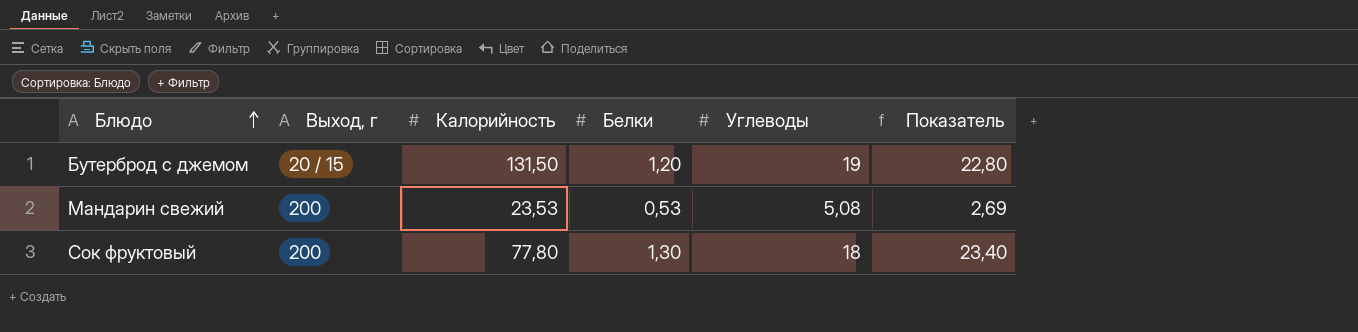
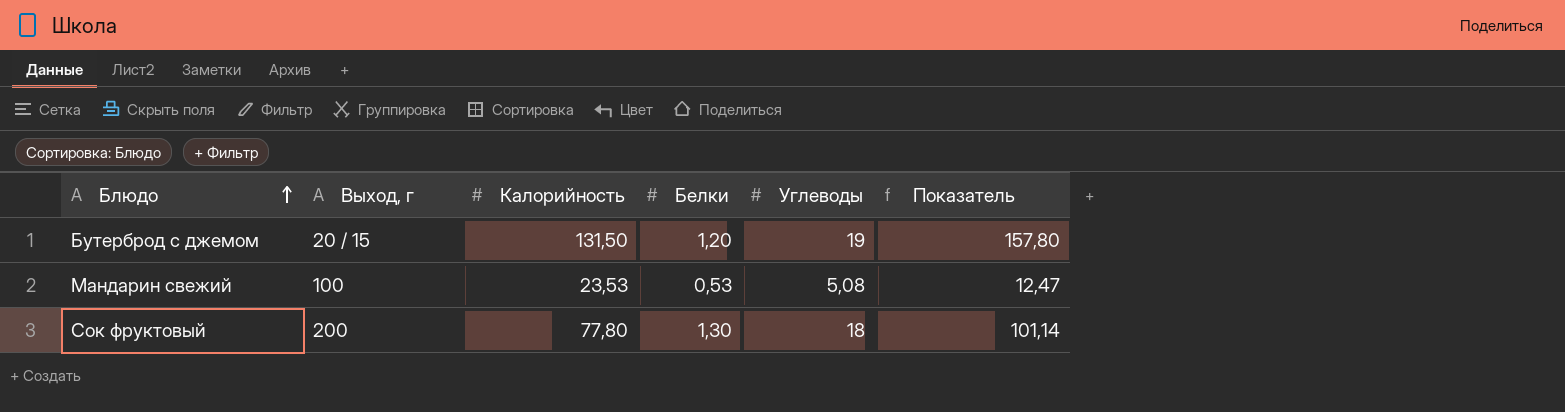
column Показатель | formula: [Белки] * [Углеводы] -> [Калорийность] * [Белки]
Мандарин свежий | Выход, г: 200 -> 100

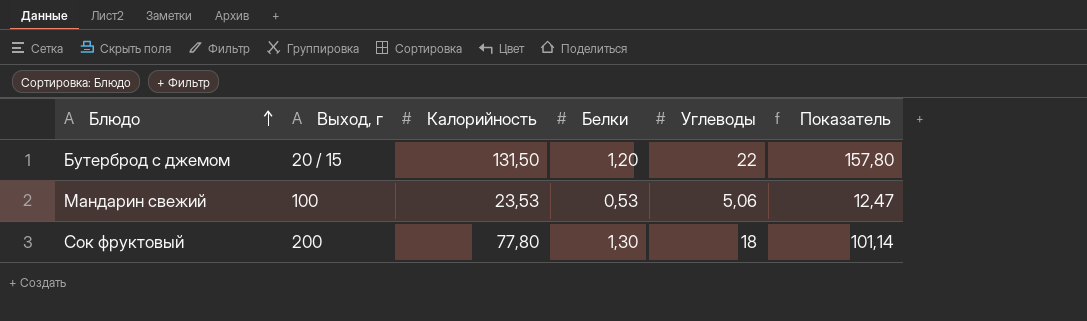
Бутерброд с джемом | Углеводы: 19 -> 22
Мандарин свежий | Углеводы: 5,08 -> 5,06

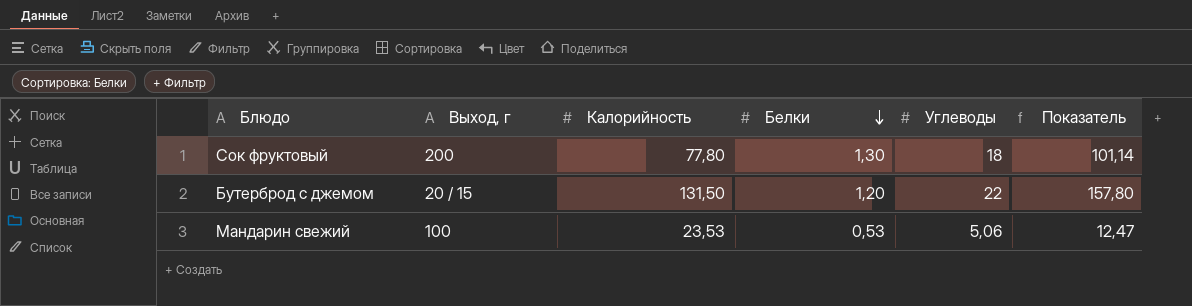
row order: Блюдо ascending -> Белки descending

